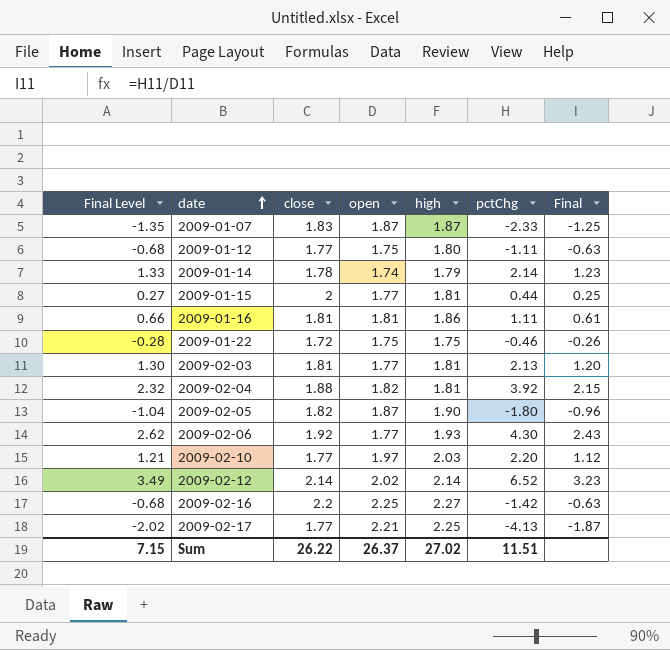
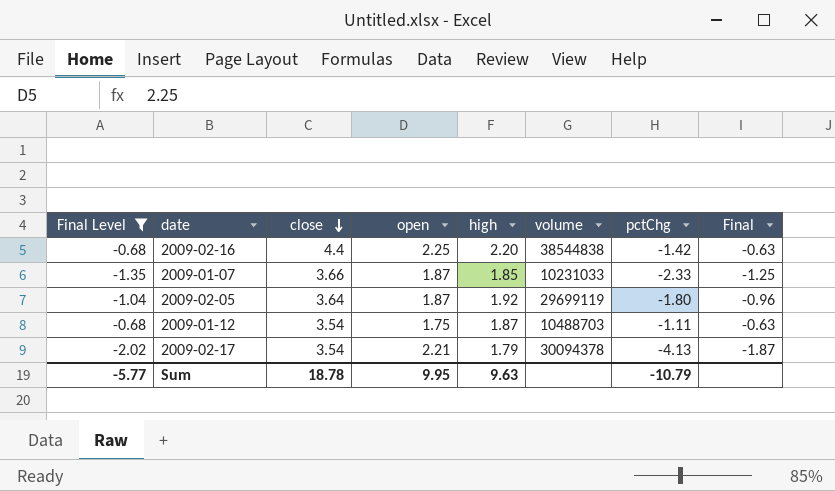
filter: none -> Final Level <= -0.68
row order: date ascending -> close descending
column volume | position: none -> 6
2009-02-16 | close: 2.2 -> 4.4
2009-02-16 | high: 2.27 -> 2.20
2009-01-07 | close: 1.83 -> 3.66
2009-01-07 | high: 1.87 -> 1.85
2009-02-05 | close: 1.82 -> 3.64
2009-02-05 | high: 1.90 -> 1.92
2009-01-12 | close: 1.77 -> 3.54
2009-01-12 | high: 1.80 -> 1.87
2009-02-17 | close: 1.77 -> 3.54
2009-02-17 | high: 2.25 -> 1.79
Sum | Final Level: 7.15 -> -5.77
Sum | close: 26.22 -> 18.78
Sum | open: 26.37 -> 9.95
Sum | high: 27.02 -> 9.63
Sum | pctChg: 11.51 -> -10.79

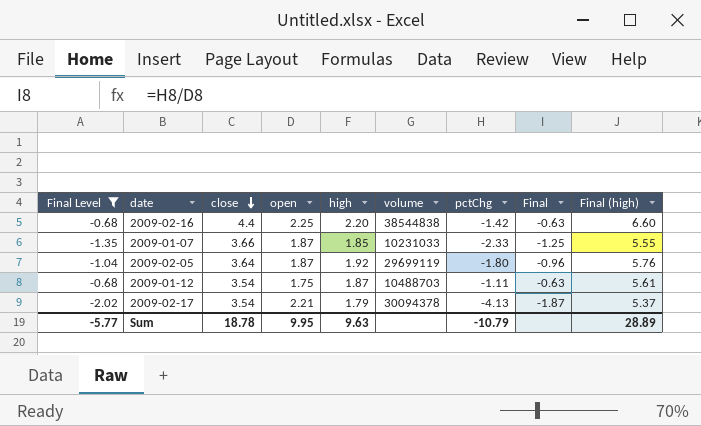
column Final (high) | formula: none -> [high] * 3

